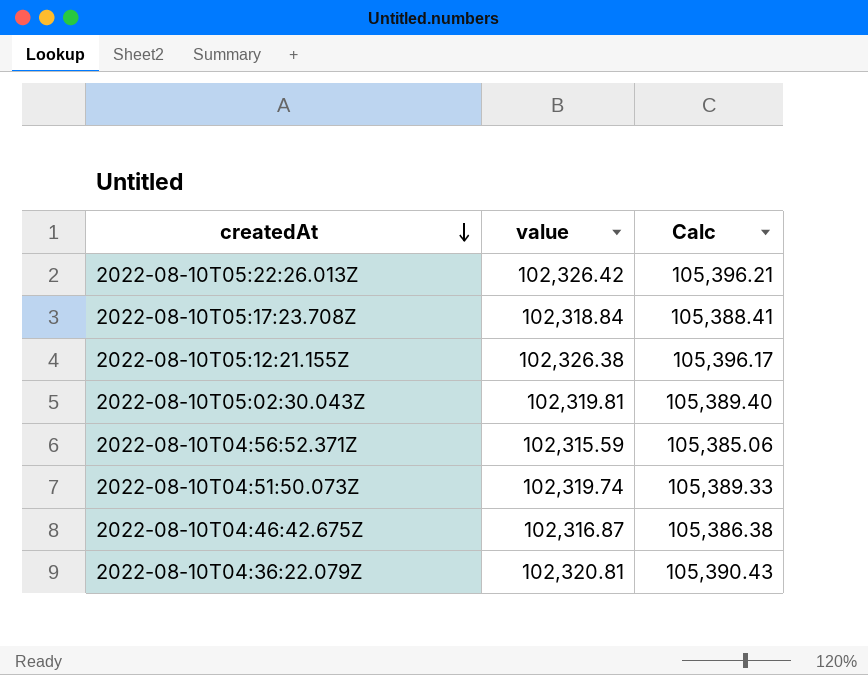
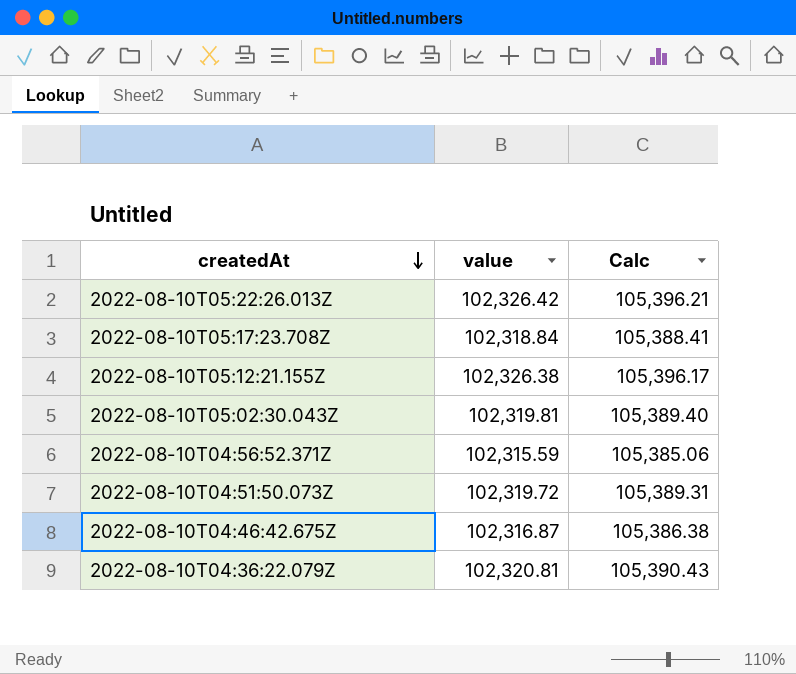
2022-08-10T04:51:50.073Z | value: 102,319.74 -> 102,319.72
2022-08-10T04:51:50.073Z | Calc: 105,389.33 -> 105,389.31

